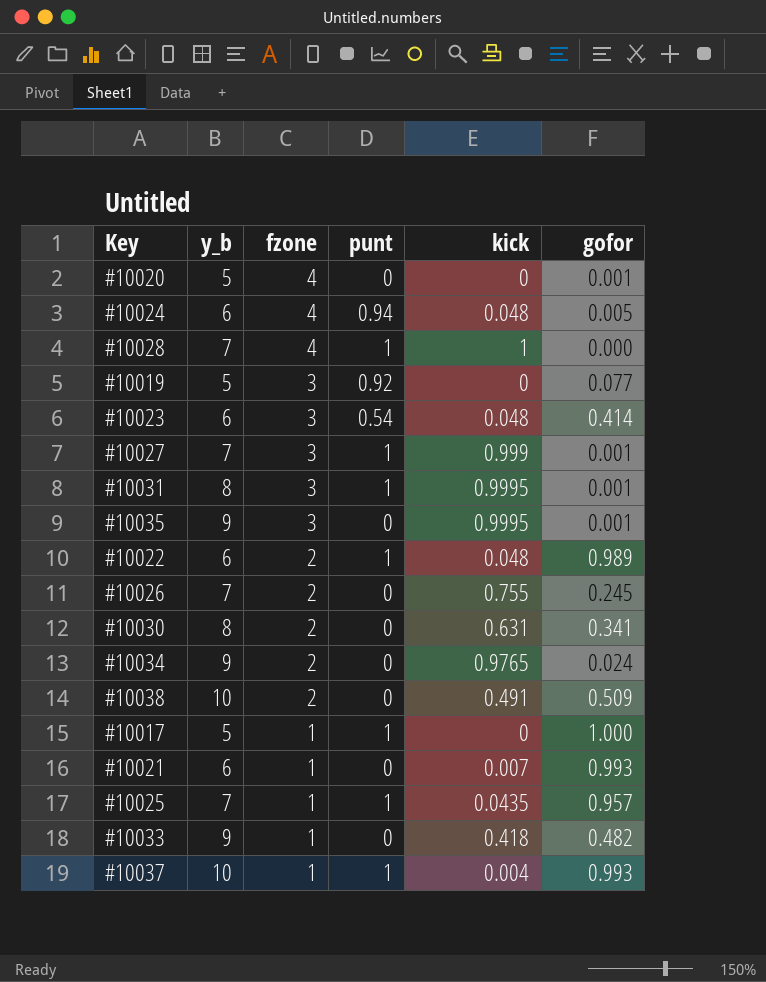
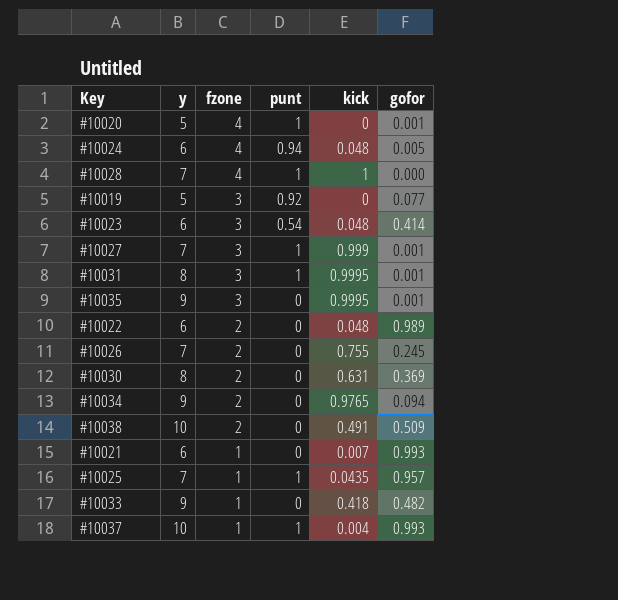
column name: y_b -> y
row #10017: 5 | 1 | 1 | 0 | 1.000 -> none
#10020 | punt: 0 -> 1
#10022 | punt: 1 -> 0
#10030 | gofor: 0.341 -> 0.369
#10034 | gofor: 0.024 -> 0.094

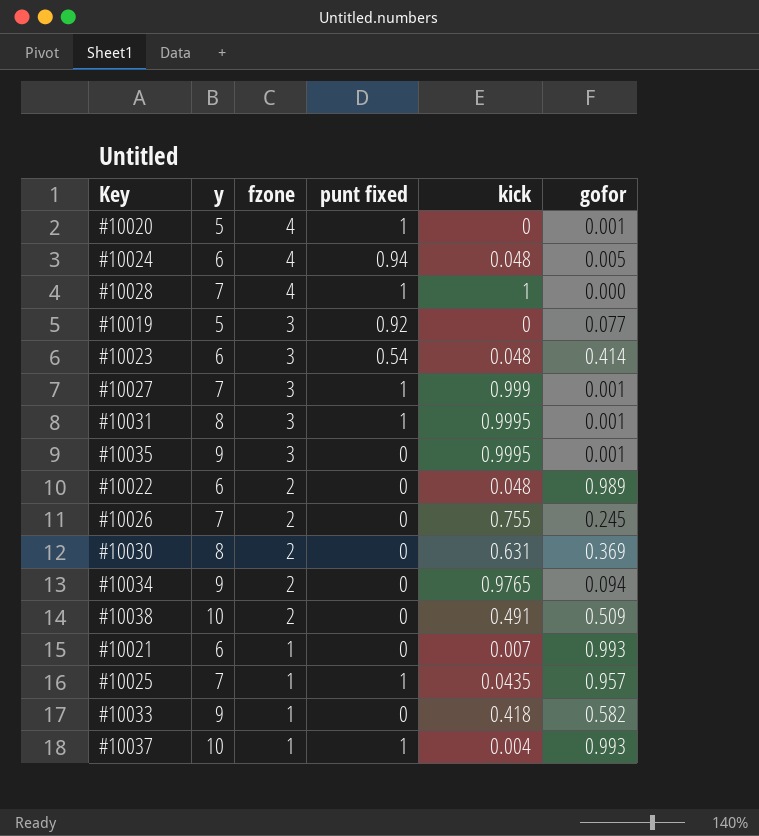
column name: punt -> punt fixed
#10033 | gofor: 0.482 -> 0.582

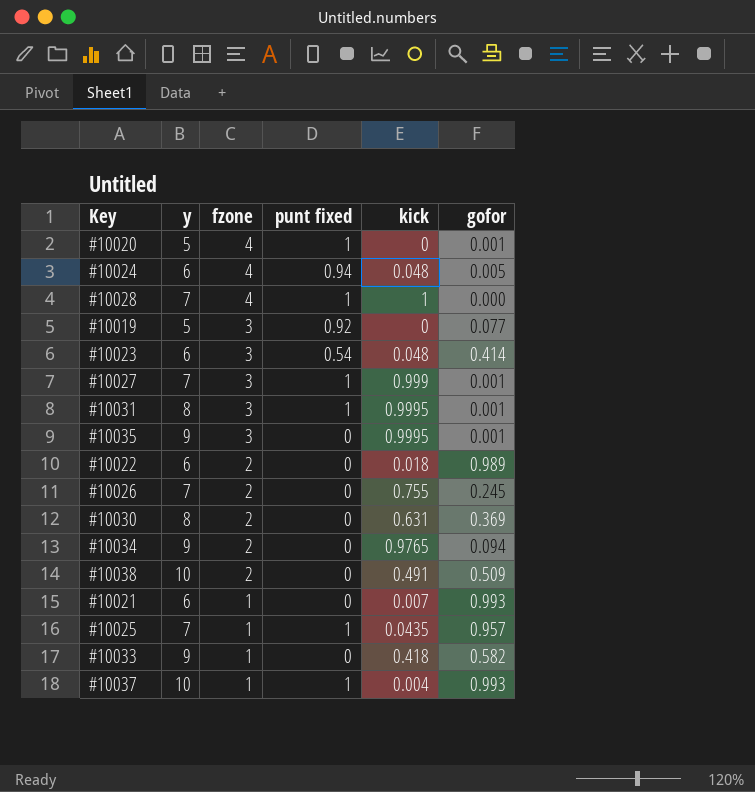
#10022 | kick: 0.048 -> 0.018

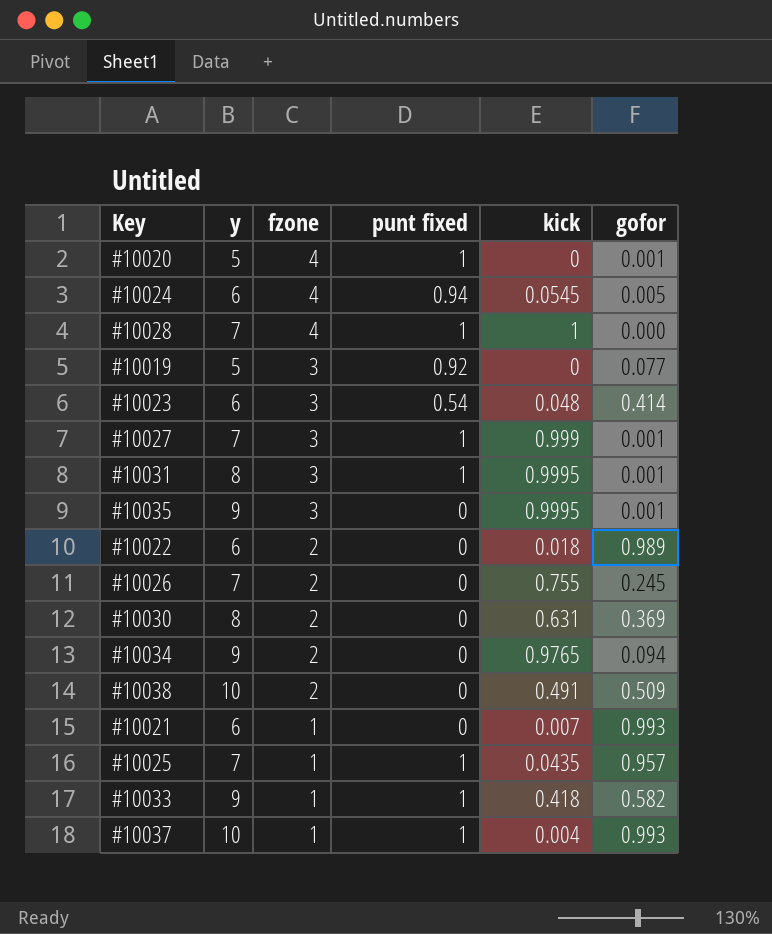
#10024 | kick: 0.048 -> 0.0545
#10033 | punt fixed: 0 -> 1

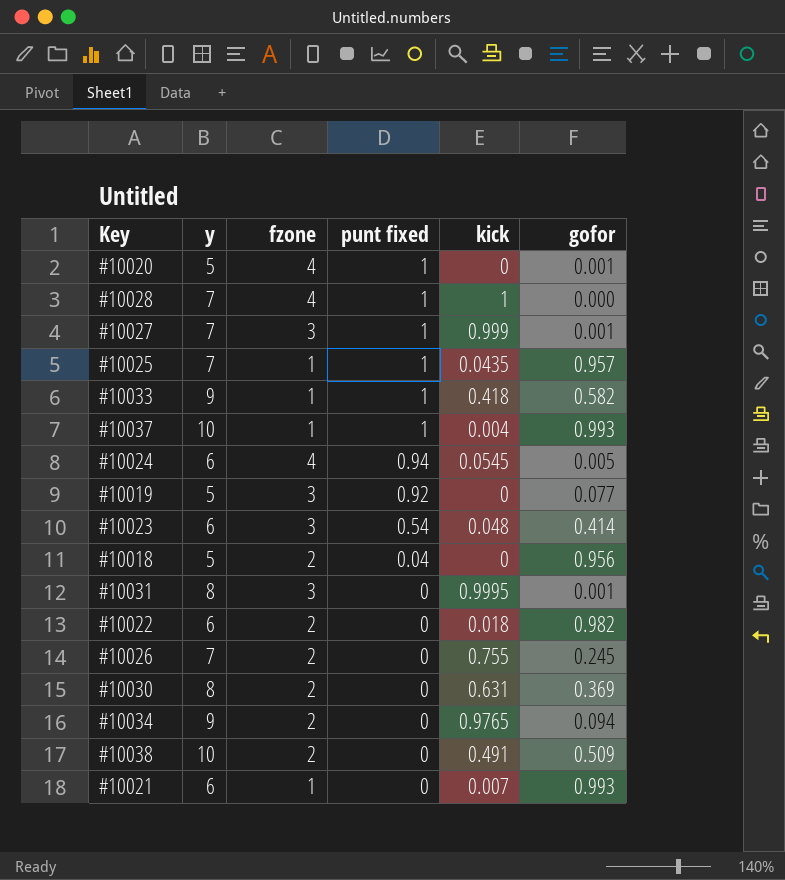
row order: fzone descending -> punt fixed descending
row #10035: 9 | 3 | 0 | 0.9995 | 0.001 -> none
row #10018: none -> 5 | 2 | 0.04 | 0 | 0.956
#10031 | punt fixed: 1 -> 0
#10022 | gofor: 0.989 -> 0.982

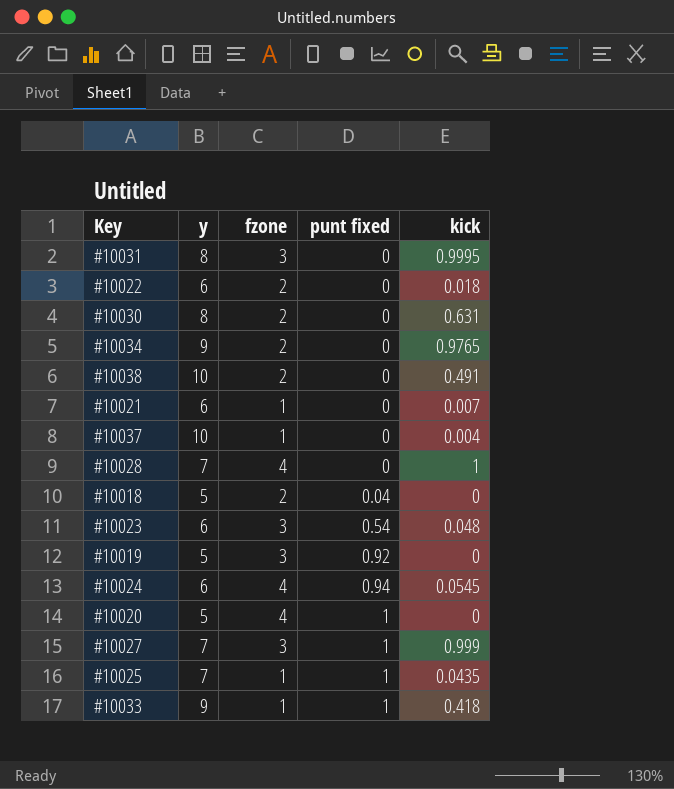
row order: punt fixed descending -> punt fixed ascending
column gofor | position: 6 -> none
row #10026: 7 | 2 | 0 | 0.755 | 0.245 -> none
#10037 | punt fixed: 1 -> 0
#10028 | punt fixed: 1 -> 0

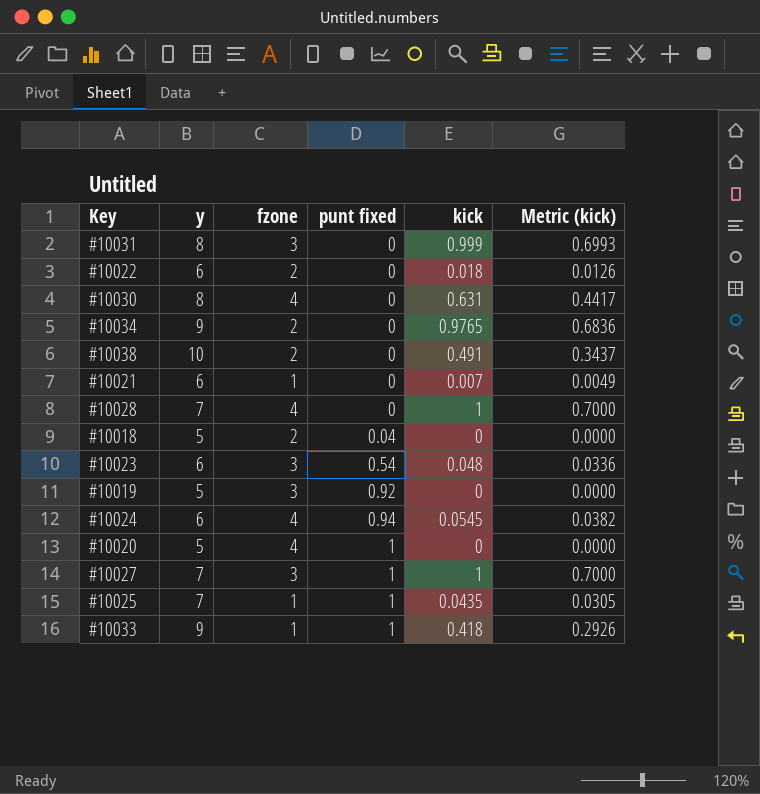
column Metric (kick) | formula: none -> [kick] * 0.7
row #10037: 10 | 1 | 0 | 0.004 -> none
#10031 | kick: 0.9995 -> 0.999
#10030 | fzone: 2 -> 4
#10027 | kick: 0.999 -> 1

